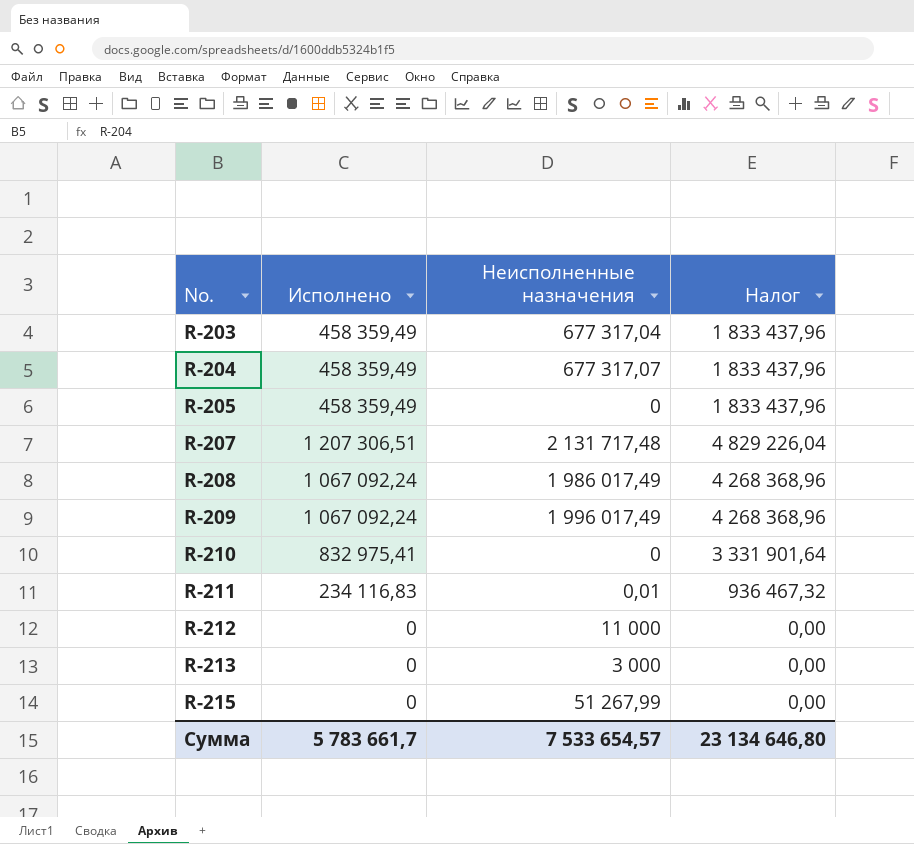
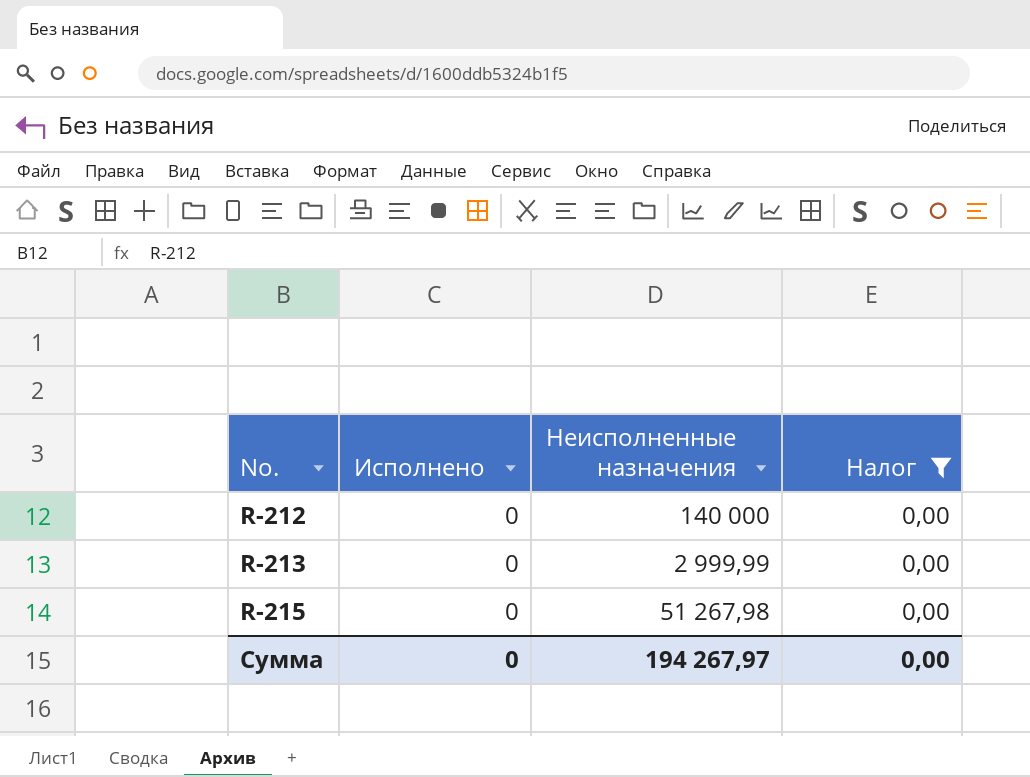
filter: none -> Налог = 0,00
R-212 | Неисполненные назначения: 11 000 -> 140 000
R-213 | Неисполненные назначения: 3 000 -> 2 999,99
R-215 | Неисполненные назначения: 51 267,99 -> 51 267,98
Сумма | Исполнено: 5 783 661,7 -> 0
Сумма | Неисполненные назначения: 7 533 654,57 -> 194 267,97
Сумма | Налог: 23 134 646,80 -> 0,00

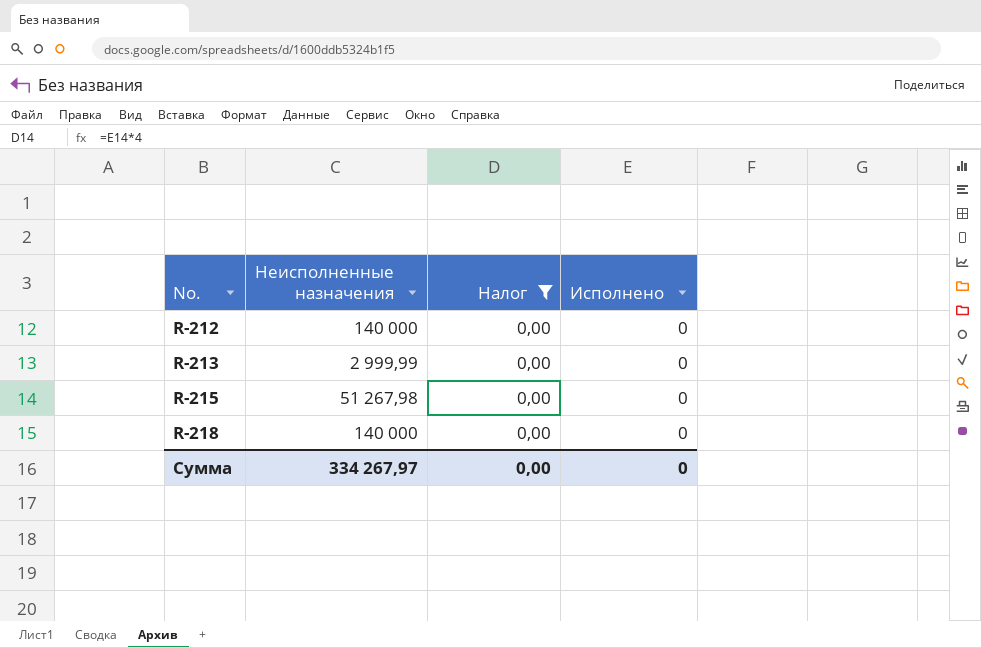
column Исполнено | position: 2 -> 4
row R-218: none -> 140 000 | 0,00 | 0
Сумма | Неисполненные назначения: 194 267,97 -> 334 267,97

